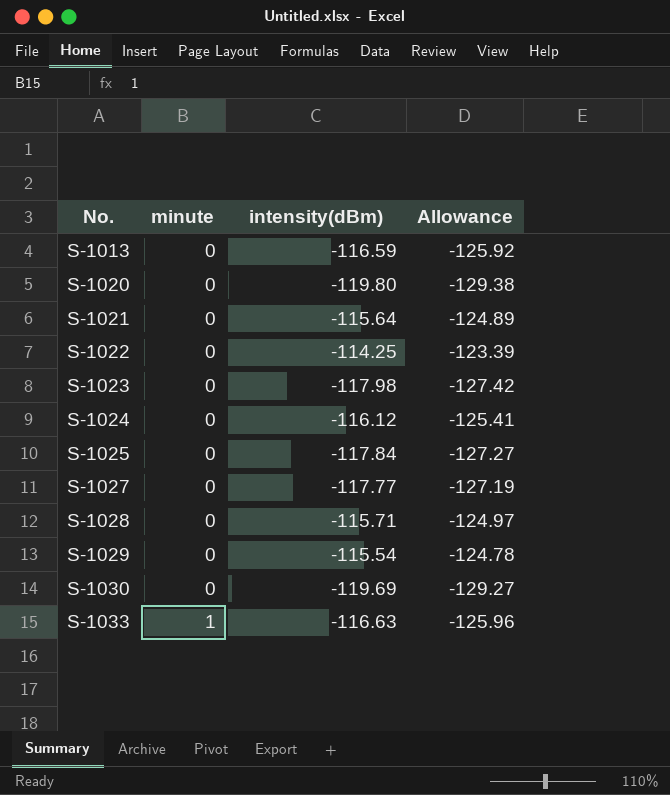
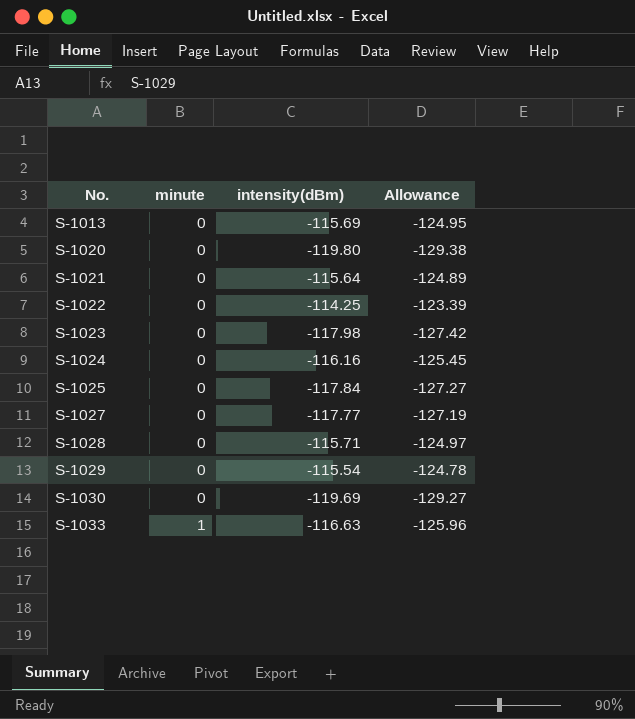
S-1013 | intensity(dBm): -116.59 -> -115.69
S-1013 | Allowance: -125.92 -> -124.95
S-1024 | intensity(dBm): -116.12 -> -116.16
S-1024 | Allowance: -125.41 -> -125.45

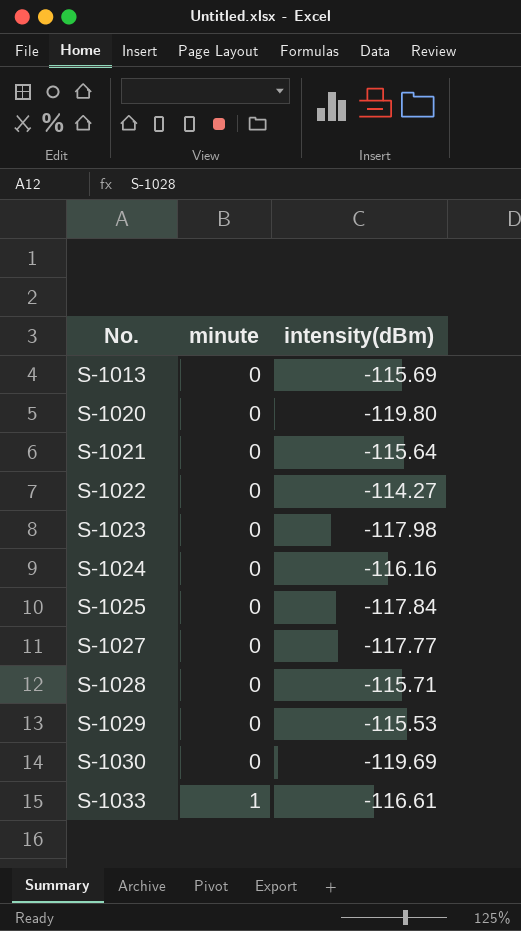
column Allowance | formula: [intensity(dBm)] * 1.08 -> none
S-1022 | intensity(dBm): -114.25 -> -114.27
S-1029 | intensity(dBm): -115.54 -> -115.53
S-1033 | intensity(dBm): -116.63 -> -116.61

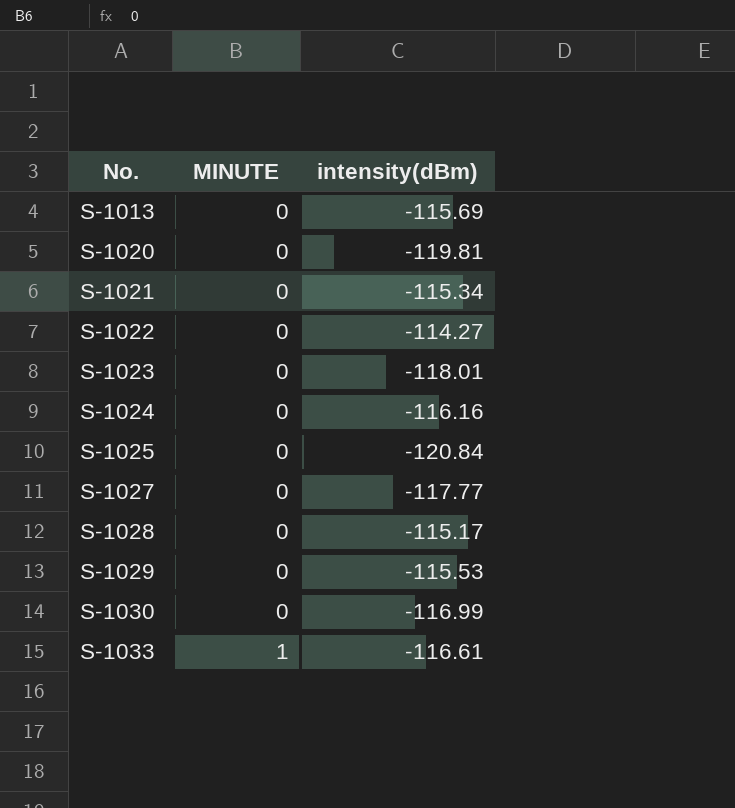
column name: minute -> MINUTE
S-1020 | intensity(dBm): -119.80 -> -119.81
S-1021 | intensity(dBm): -115.64 -> -115.34
S-1023 | intensity(dBm): -117.98 -> -118.01
S-1025 | intensity(dBm): -117.84 -> -120.84
S-1028 | intensity(dBm): -115.71 -> -115.17
S-1030 | intensity(dBm): -119.69 -> -116.99

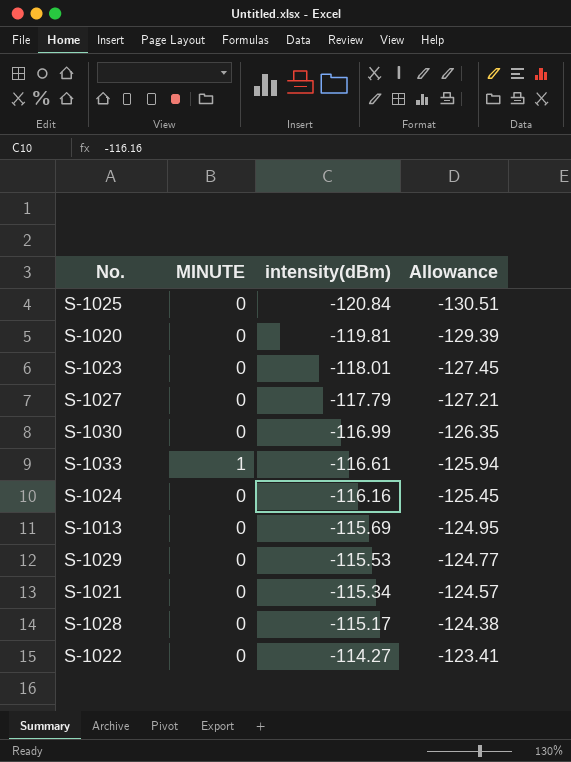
row order: No. ascending -> intensity(dBm) ascending
column Allowance | formula: none -> [intensity(dBm)] * 1.08
S-1027 | intensity(dBm): -117.77 -> -117.79

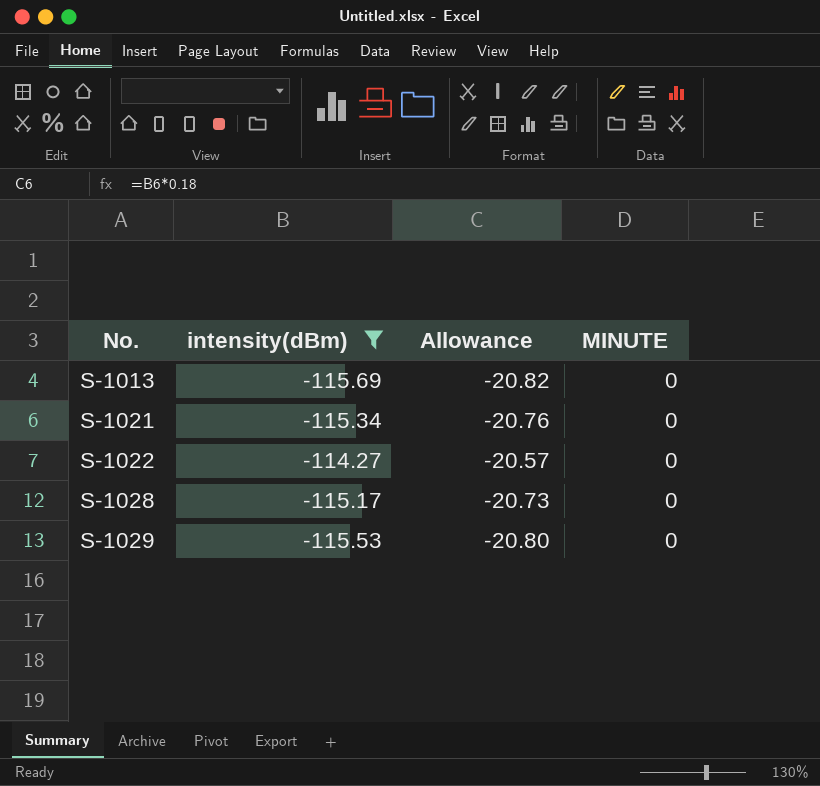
filter: none -> intensity(dBm) >= -115.69
row order: intensity(dBm) ascending -> No. ascending
column Allowance | formula: [intensity(dBm)] * 1.08 -> [intensity(dBm)] * 0.18
column MINUTE | position: 2 -> 4

